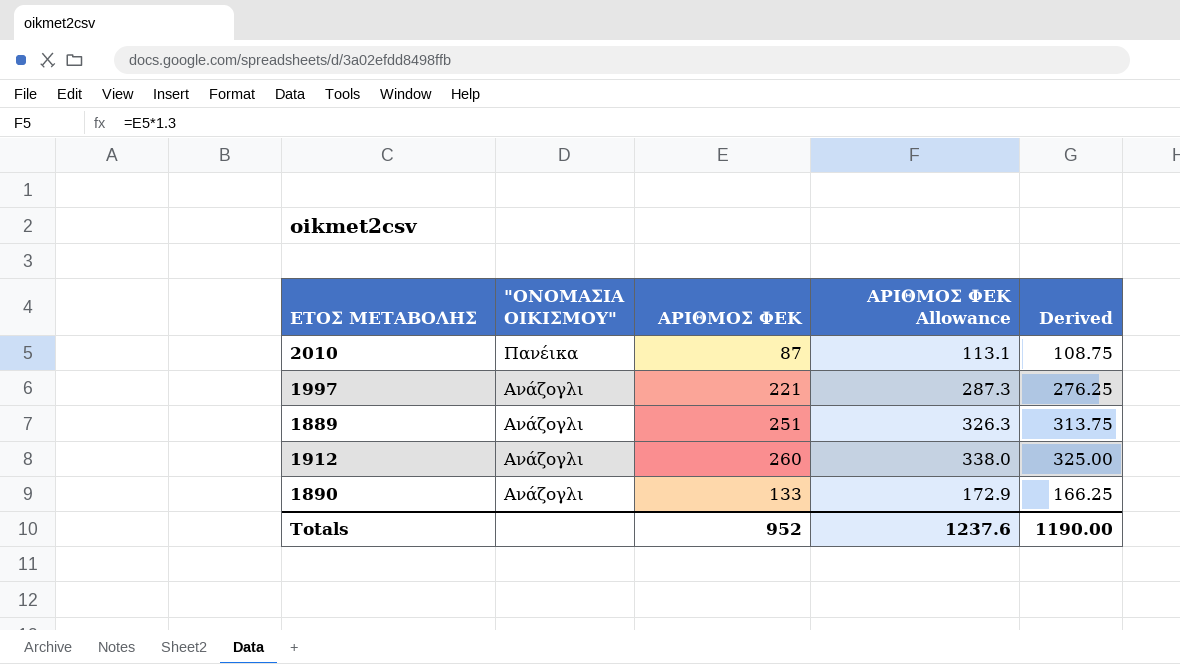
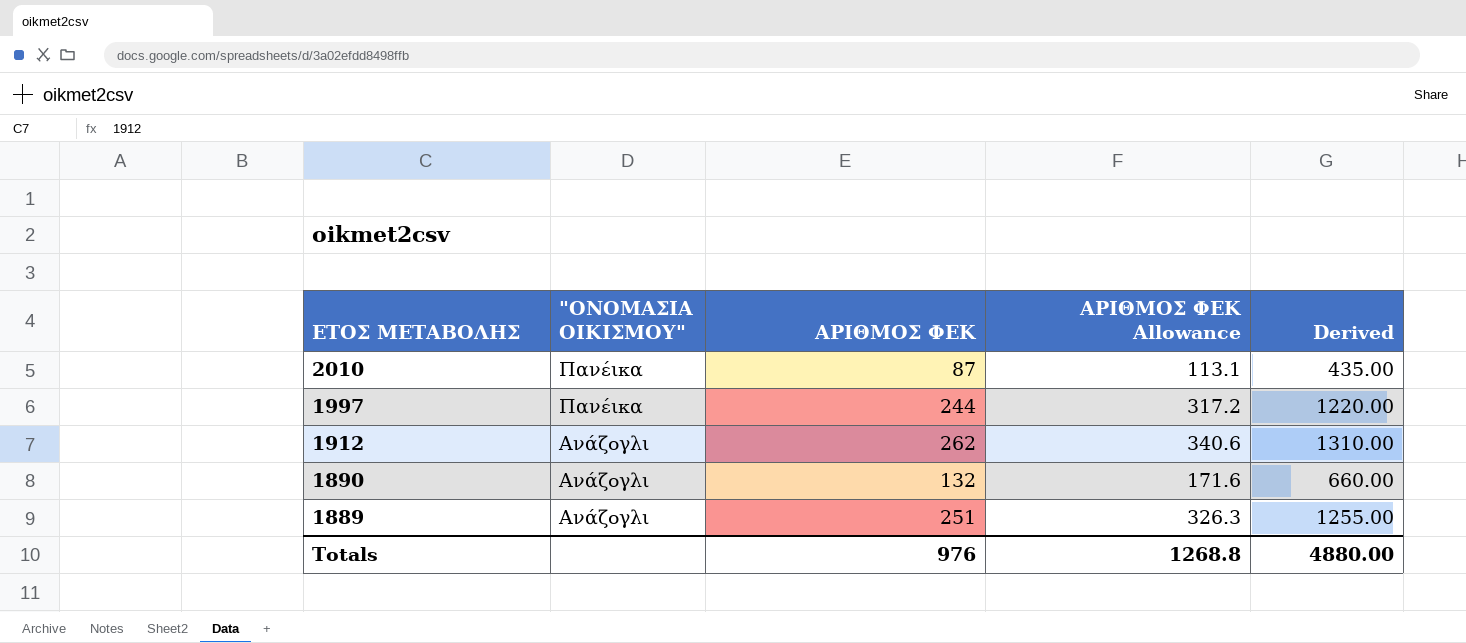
row order: "ΟΝΟΜΑΣΙΑ ΟΙΚΙΣΜΟΥ" descending -> ΕΤΟΣ ΜΕΤΑΒΟΛΗΣ descending
column Derived | formula: [ΑΡΙΘΜΟΣ ΦΕΚ] * 1.25 -> [ΑΡΙΘΜΟΣ ΦΕΚ] * 5
1997 | "ΟΝΟΜΑΣΙΑ ΟΙΚΙΣΜΟΥ": Ανάζογλι -> Πανέικα
1997 | ΑΡΙΘΜΟΣ ΦΕΚ: 221 -> 244
1997 | ΑΡΙΘΜΟΣ ΦΕΚ Allowance: 287.3 -> 317.2
1912 | ΑΡΙΘΜΟΣ ΦΕΚ: 260 -> 262
1912 | ΑΡΙΘΜΟΣ ΦΕΚ Allowance: 338.0 -> 340.6
1890 | ΑΡΙΘΜΟΣ ΦΕΚ: 133 -> 132
1890 | ΑΡΙΘΜΟΣ ΦΕΚ Allowance: 172.9 -> 171.6
Totals | ΑΡΙΘΜΟΣ ΦΕΚ: 952 -> 976
Totals | ΑΡΙΘΜΟΣ ΦΕΚ Allowance: 1237.6 -> 1268.8
Totals | Derived: 1190.00 -> 4880.00

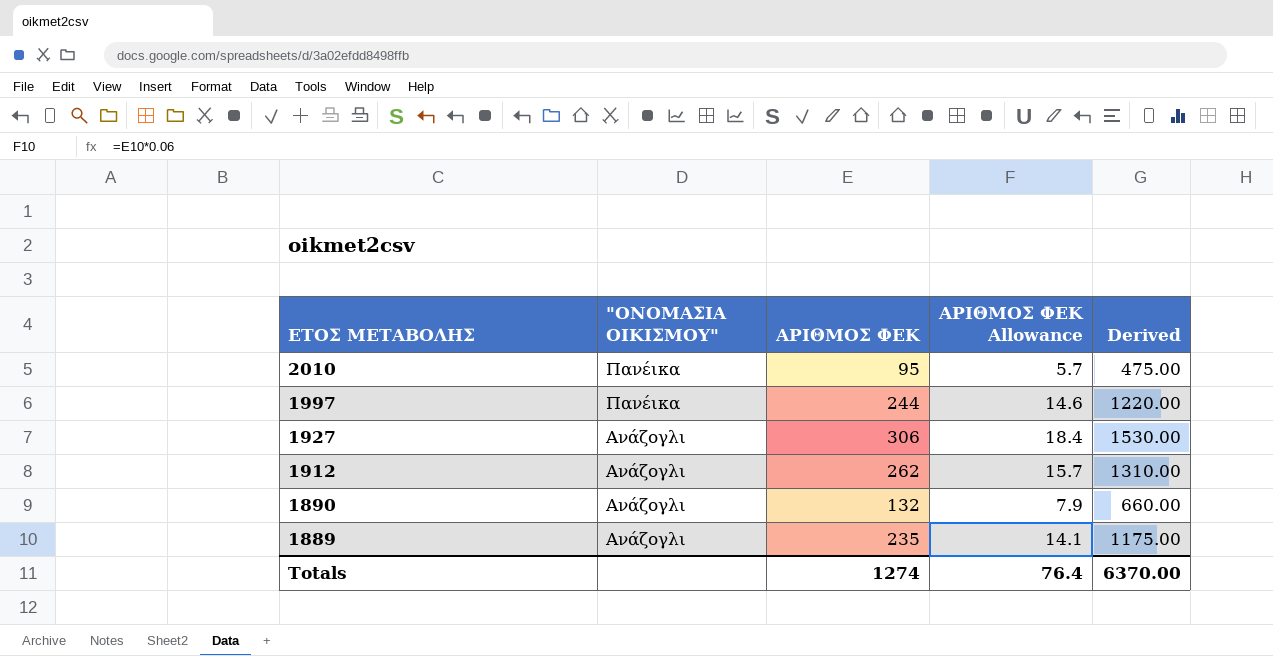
column ΑΡΙΘΜΟΣ ΦΕΚ Allowance | formula: [ΑΡΙΘΜΟΣ ΦΕΚ] * 1.3 -> [ΑΡΙΘΜΟΣ ΦΕΚ] * 0.06
2010 | ΑΡΙΘΜΟΣ ΦΕΚ: 87 -> 95
2010 | Derived: 435.00 -> 475.00
row 1927: none -> Ανάζογλι | 306 | 18.4 | 1530.00
1889 | ΑΡΙΘΜΟΣ ΦΕΚ: 251 -> 235
1889 | Derived: 1255.00 -> 1175.00
Totals | ΑΡΙΘΜΟΣ ΦΕΚ: 976 -> 1274
Totals | ΑΡΙΘΜΟΣ ΦΕΚ Allowance: 1268.8 -> 76.4
Totals | Derived: 4880.00 -> 6370.00

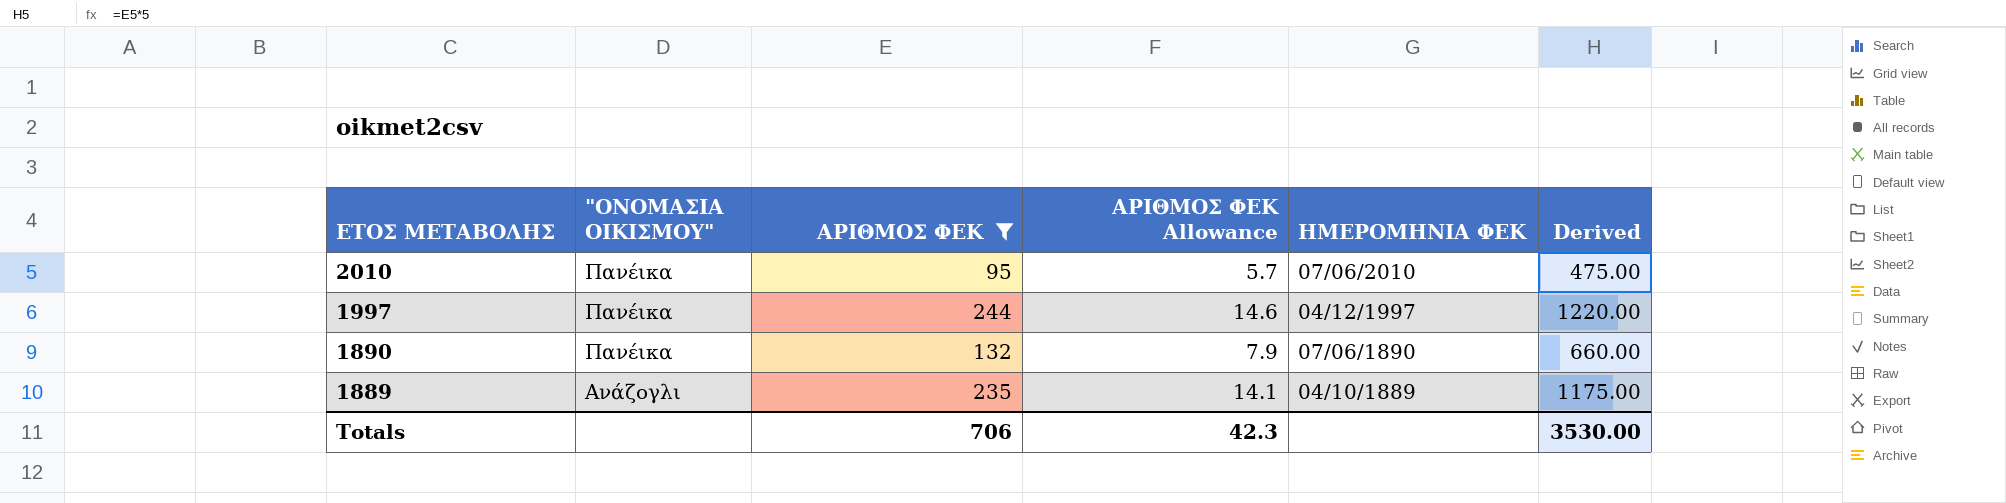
filter: none -> ΑΡΙΘΜΟΣ ΦΕΚ <= 244
column ΗΜΕΡΟΜΗΝΙΑ ΦΕΚ | position: none -> 5
1890 | "ΟΝΟΜΑΣΙΑ ΟΙΚΙΣΜΟΥ": Ανάζογλι -> Πανέικα
Totals | ΑΡΙΘΜΟΣ ΦΕΚ: 1274 -> 706
Totals | ΑΡΙΘΜΟΣ ΦΕΚ Allowance: 76.4 -> 42.3
Totals | Derived: 6370.00 -> 3530.00

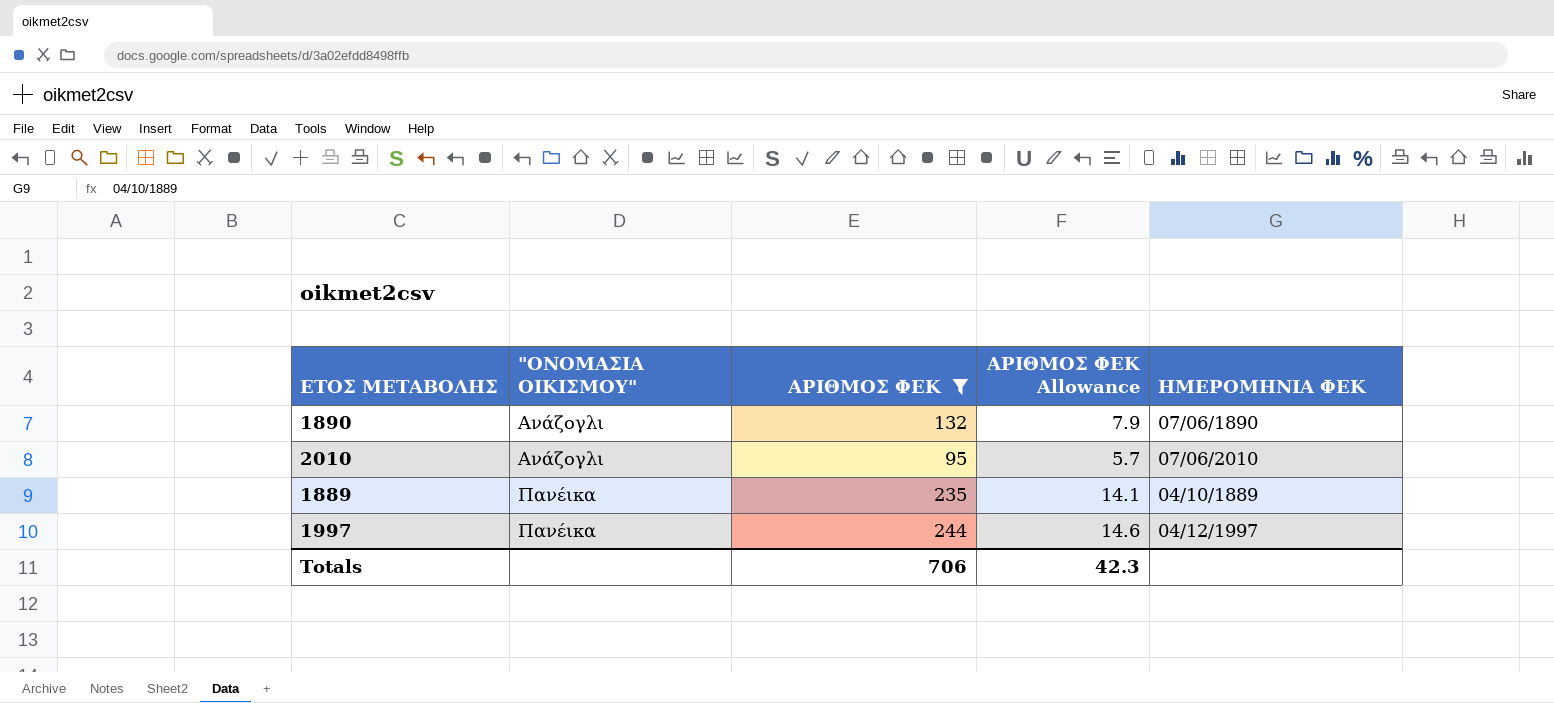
row order: ΕΤΟΣ ΜΕΤΑΒΟΛΗΣ descending -> "ΟΝΟΜΑΣΙΑ ΟΙΚΙΣΜΟΥ" ascending
column Derived | formula: [ΑΡΙΘΜΟΣ ΦΕΚ] * 5 -> none
1890 | "ΟΝΟΜΑΣΙΑ ΟΙΚΙΣΜΟΥ": Πανέικα -> Ανάζογλι
2010 | "ΟΝΟΜΑΣΙΑ ΟΙΚΙΣΜΟΥ": Πανέικα -> Ανάζογλι
1889 | "ΟΝΟΜΑΣΙΑ ΟΙΚΙΣΜΟΥ": Ανάζογλι -> Πανέικα

